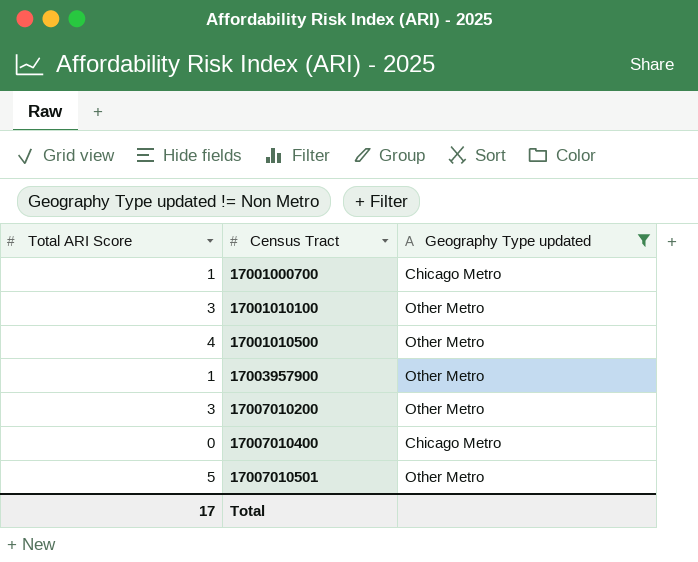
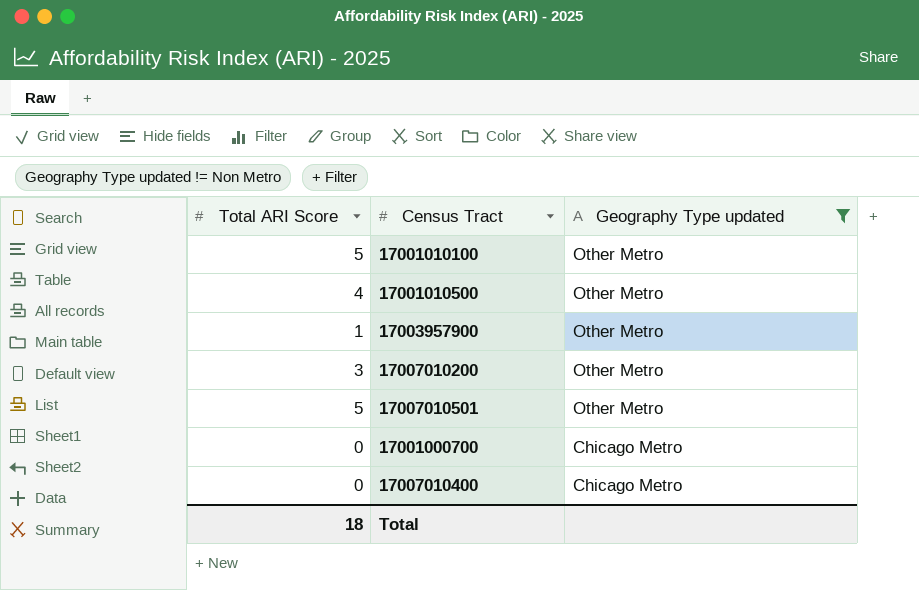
row order: Census Tract ascending -> Geography Type updated descending
17001010100 | Total ARI Score: 3 -> 5
17001000700 | Total ARI Score: 1 -> 0
Total | Total ARI Score: 17 -> 18

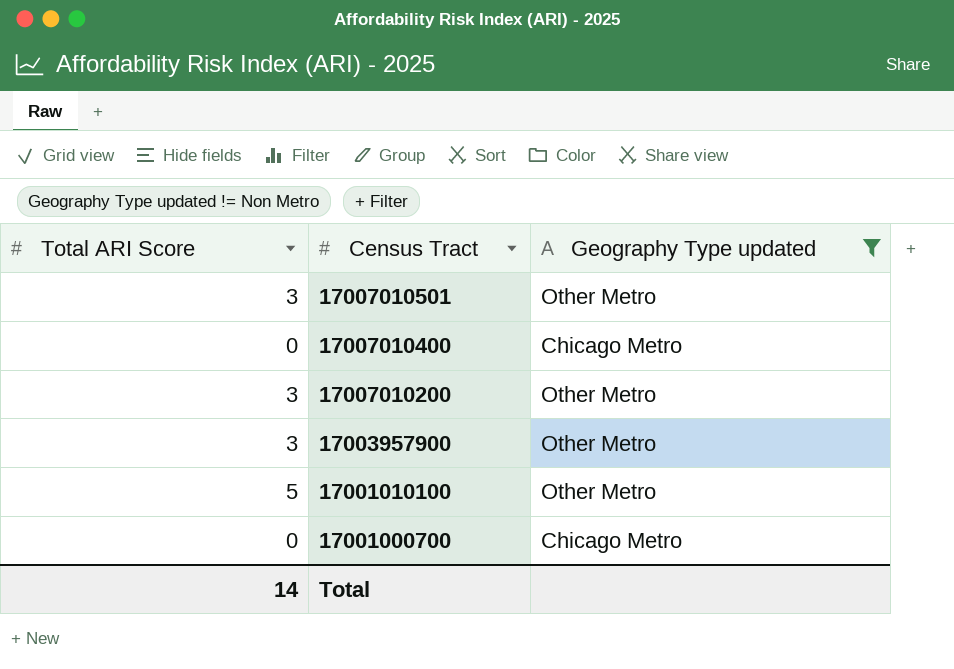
row order: Geography Type updated descending -> Census Tract descending
row 17001010500: 4 | Other Metro -> none
17007010501 | Total ARI Score: 5 -> 3
17003957900 | Total ARI Score: 1 -> 3
Total | Total ARI Score: 18 -> 14

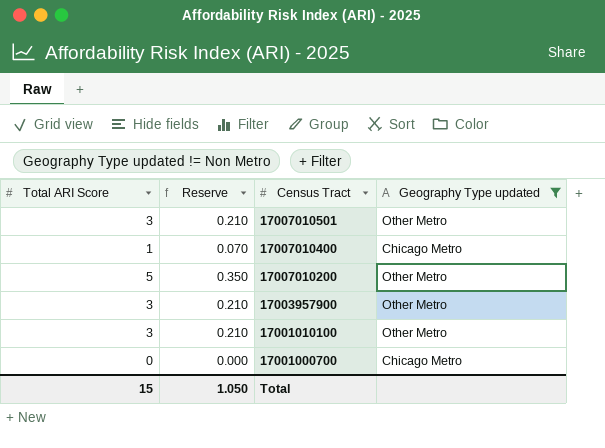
column Reserve | formula: none -> [Total ARI Score] * 0.07
17007010400 | Total ARI Score: 0 -> 1
17007010200 | Total ARI Score: 3 -> 5
17001010100 | Total ARI Score: 5 -> 3
Total | Total ARI Score: 14 -> 15

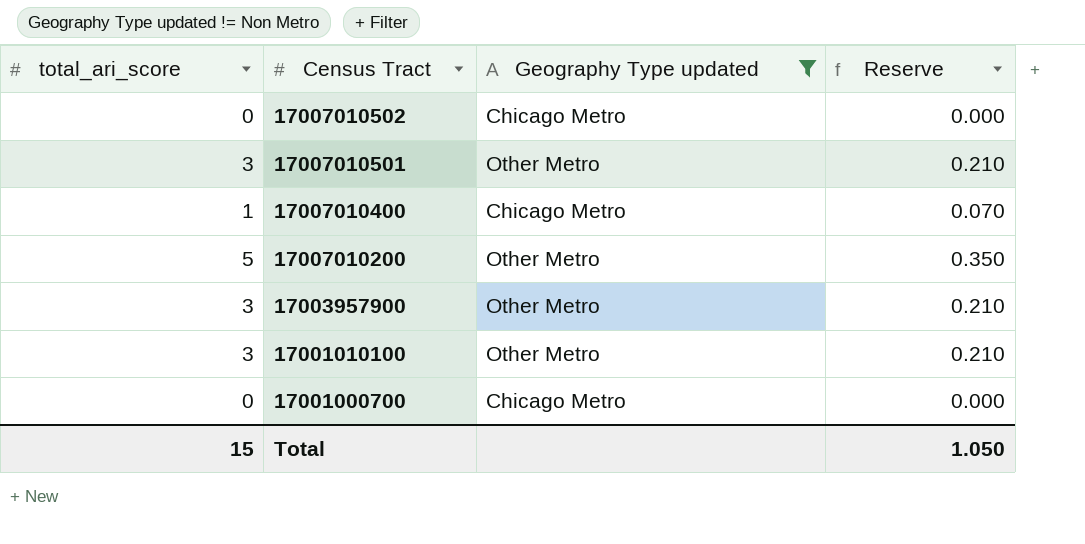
column name: Total ARI Score -> total_ari_score
column Reserve | position: 2 -> 4
row 17007010502: none -> 0 | Chicago Metro | 0.000

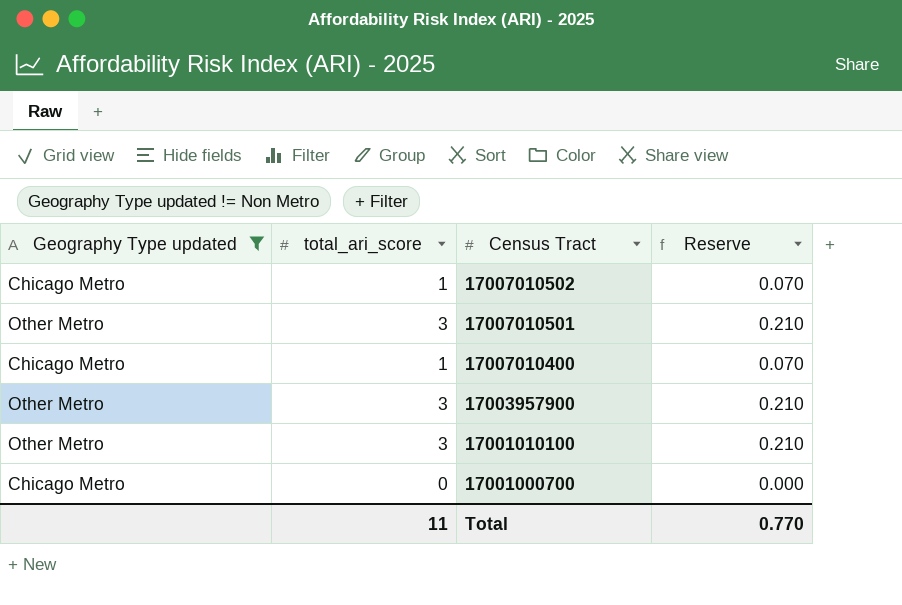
column Geography Type updated | position: 3 -> 1
row 17007010200: 5 | Other Metro | 0.350 -> none
17007010502 | total_ari_score: 0 -> 1
17007010502 | Reserve: 0.000 -> 0.070
Total | total_ari_score: 15 -> 11
Total | Reserve: 1.050 -> 0.770

